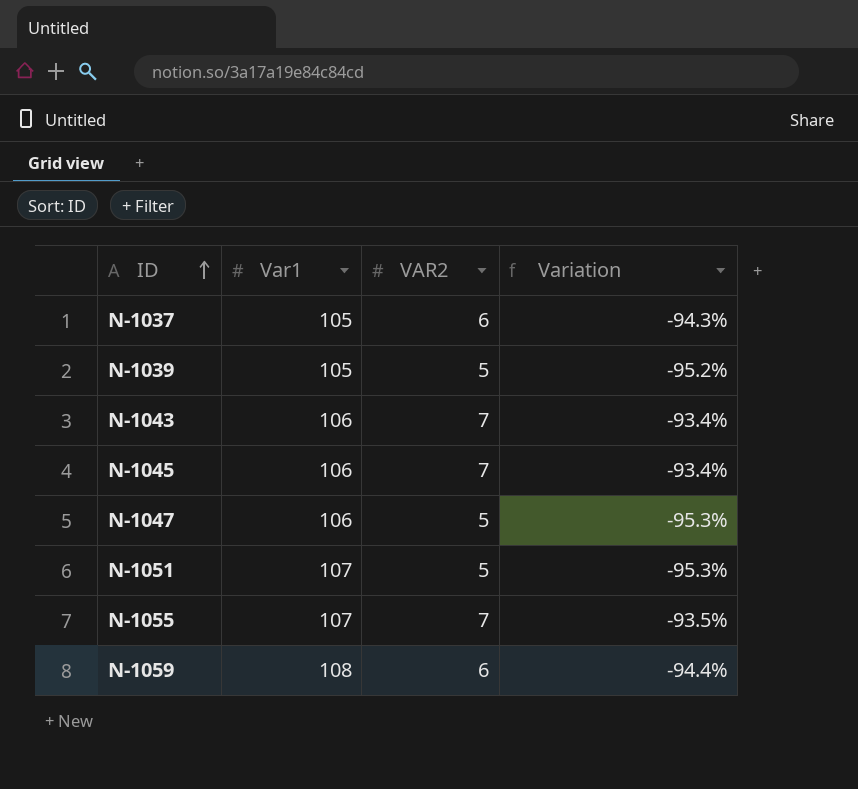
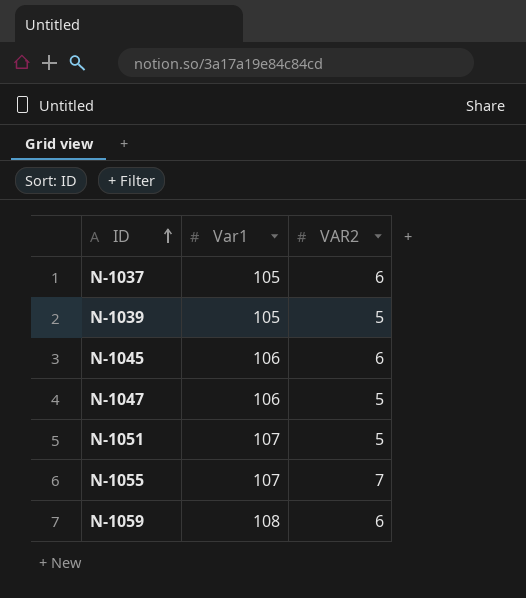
column Variation | formula: ([VAR2] - [Var1]) / [Var1] -> none
row N-1043: 106 | 7 | -93.4% -> none
N-1045 | VAR2: 7 -> 6

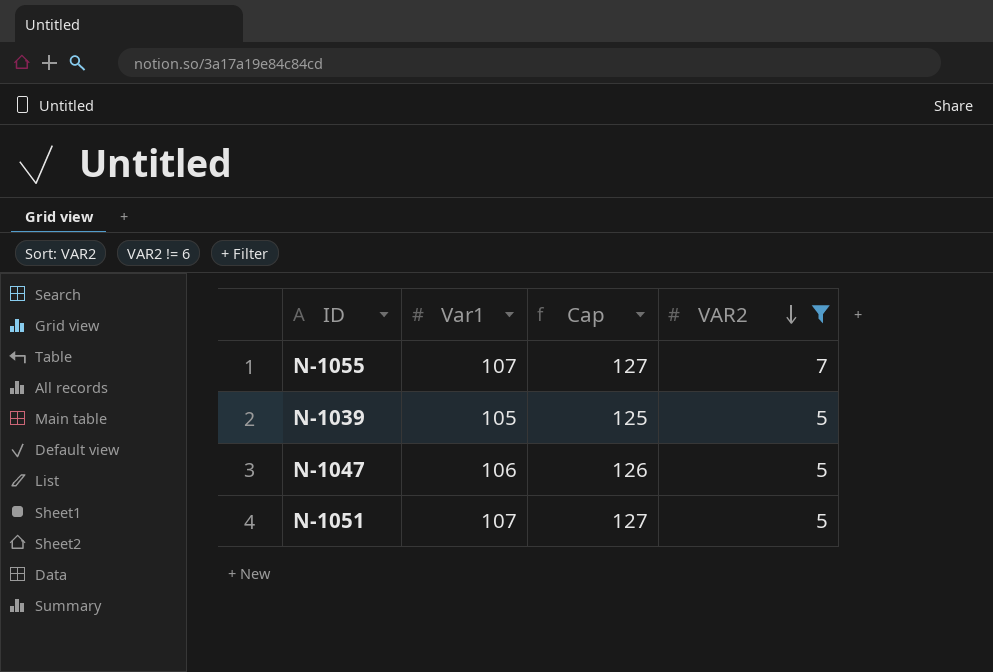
filter: none -> VAR2 != 6
row order: ID ascending -> VAR2 descending
column Cap | formula: none -> [Var1] + 20

